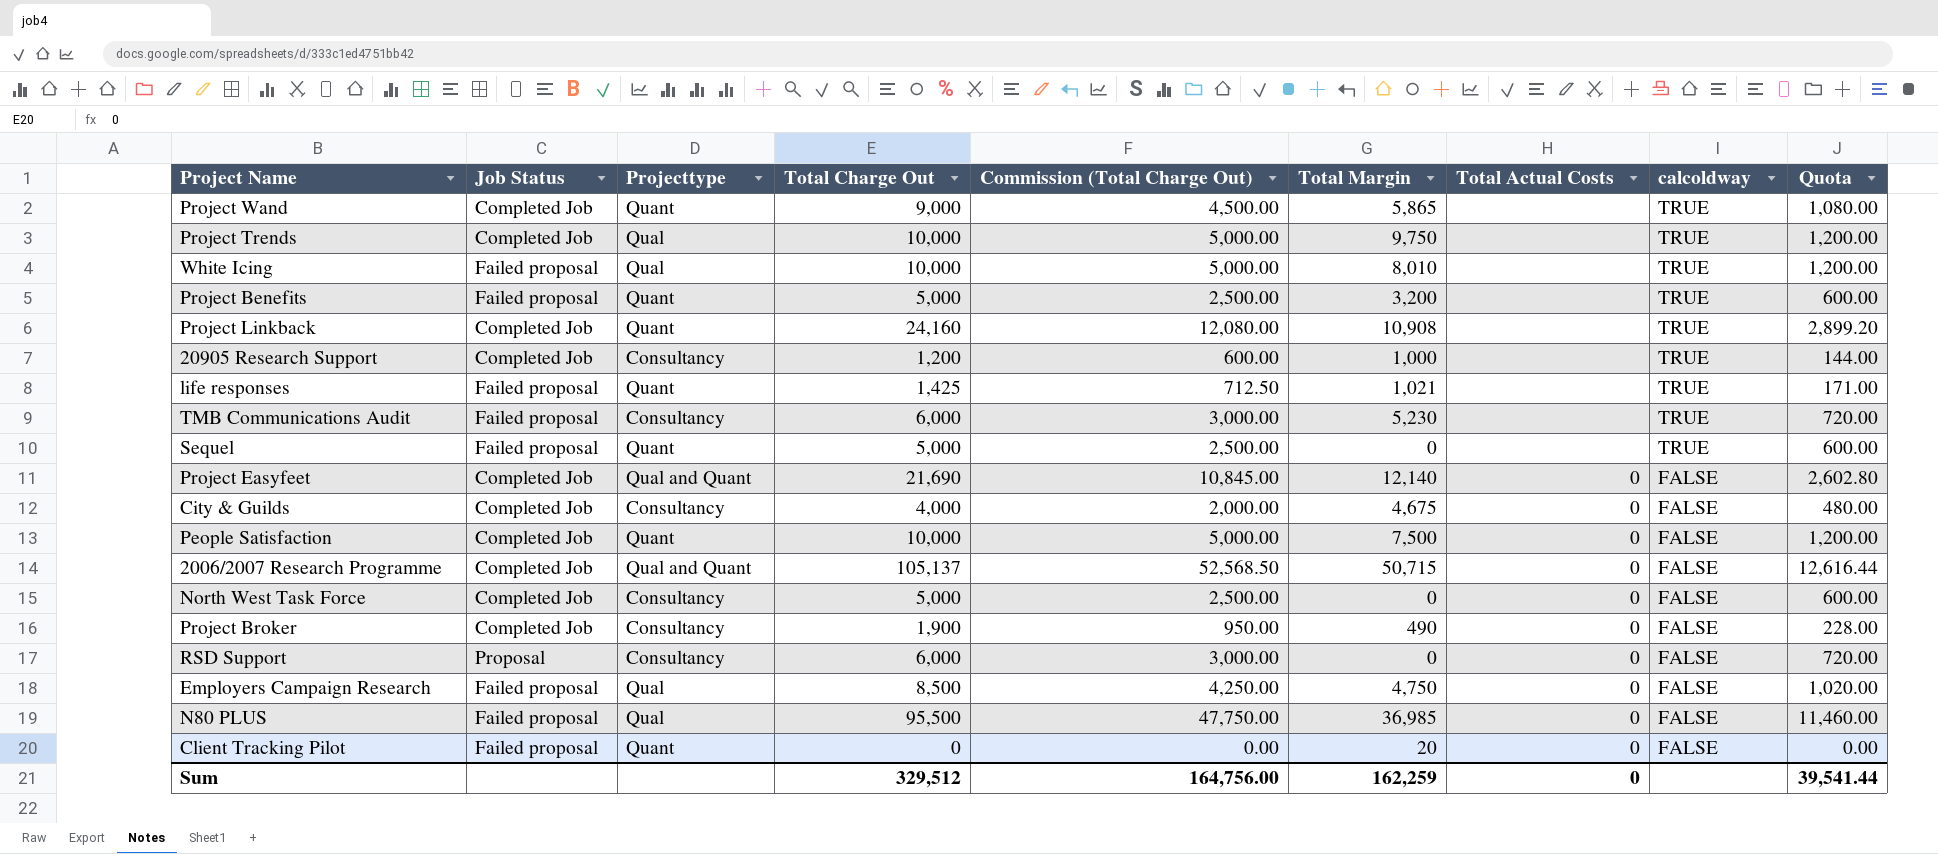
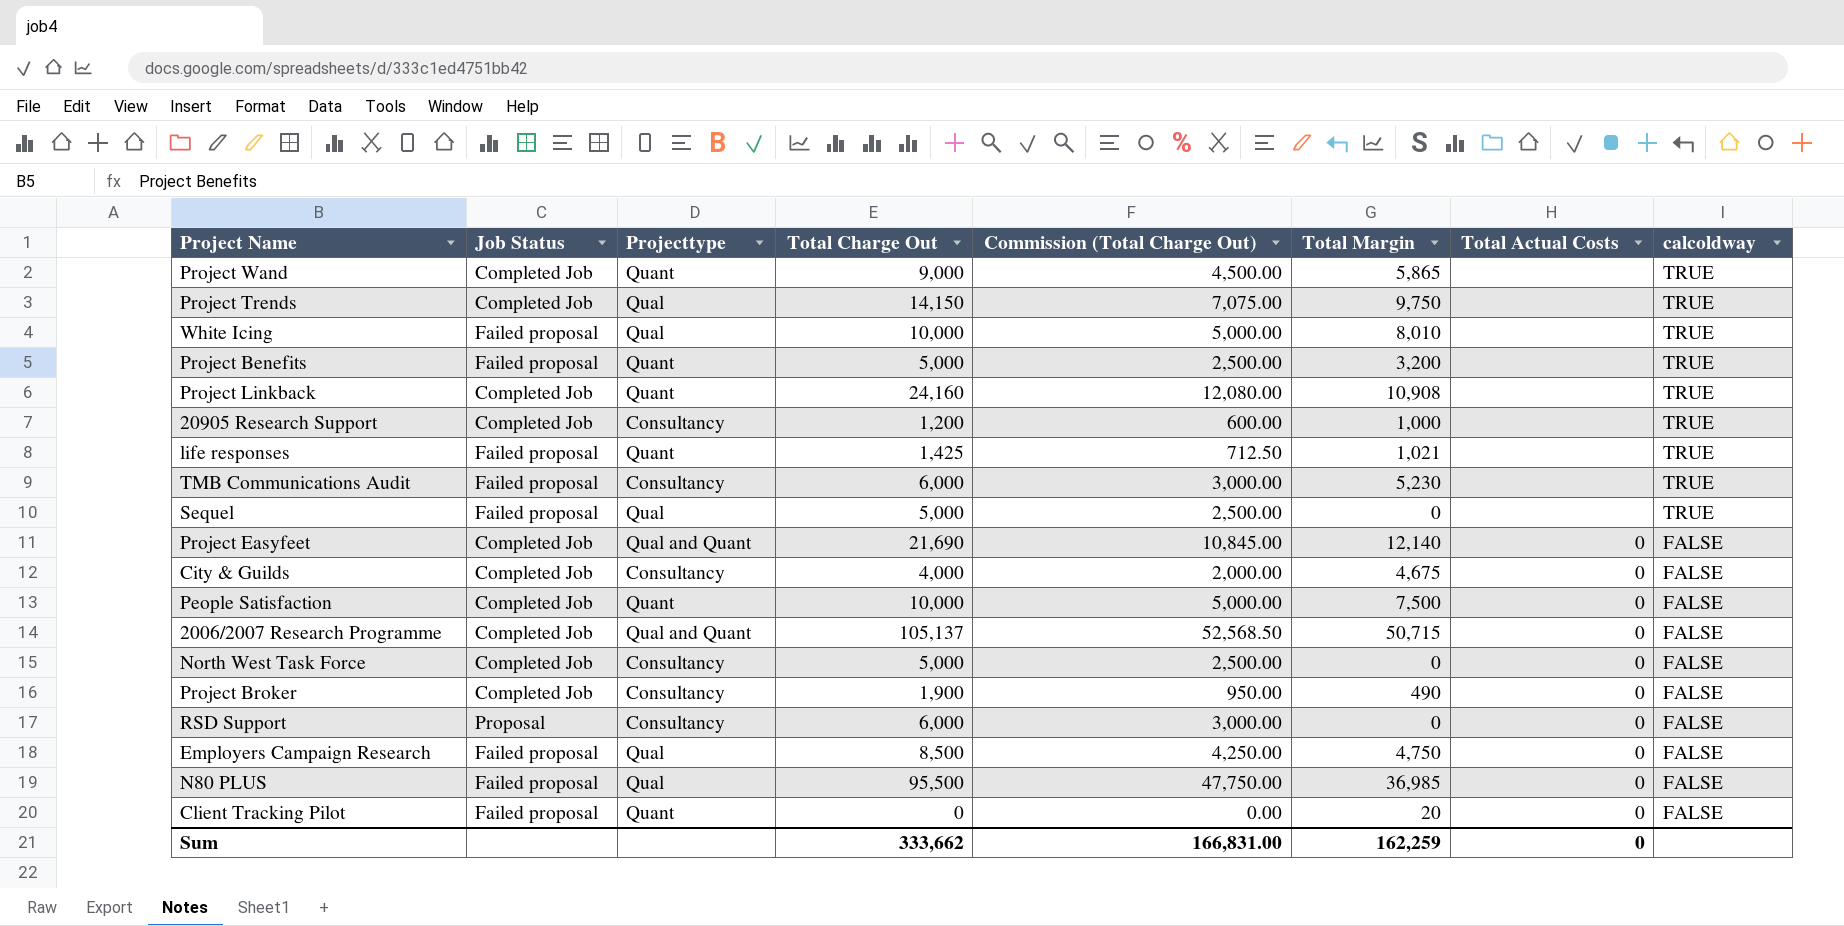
column Quota | formula: [Total Charge Out] * 0.12 -> none
Project Trends | Total Charge Out: 10,000 -> 14,150
Project Trends | Commission (Total Charge Out): 5,000.00 -> 7,075.00
Sequel | Projecttype: Quant -> Qual
Sum | Total Charge Out: 329,512 -> 333,662
Sum | Commission (Total Charge Out): 164,756.00 -> 166,831.00

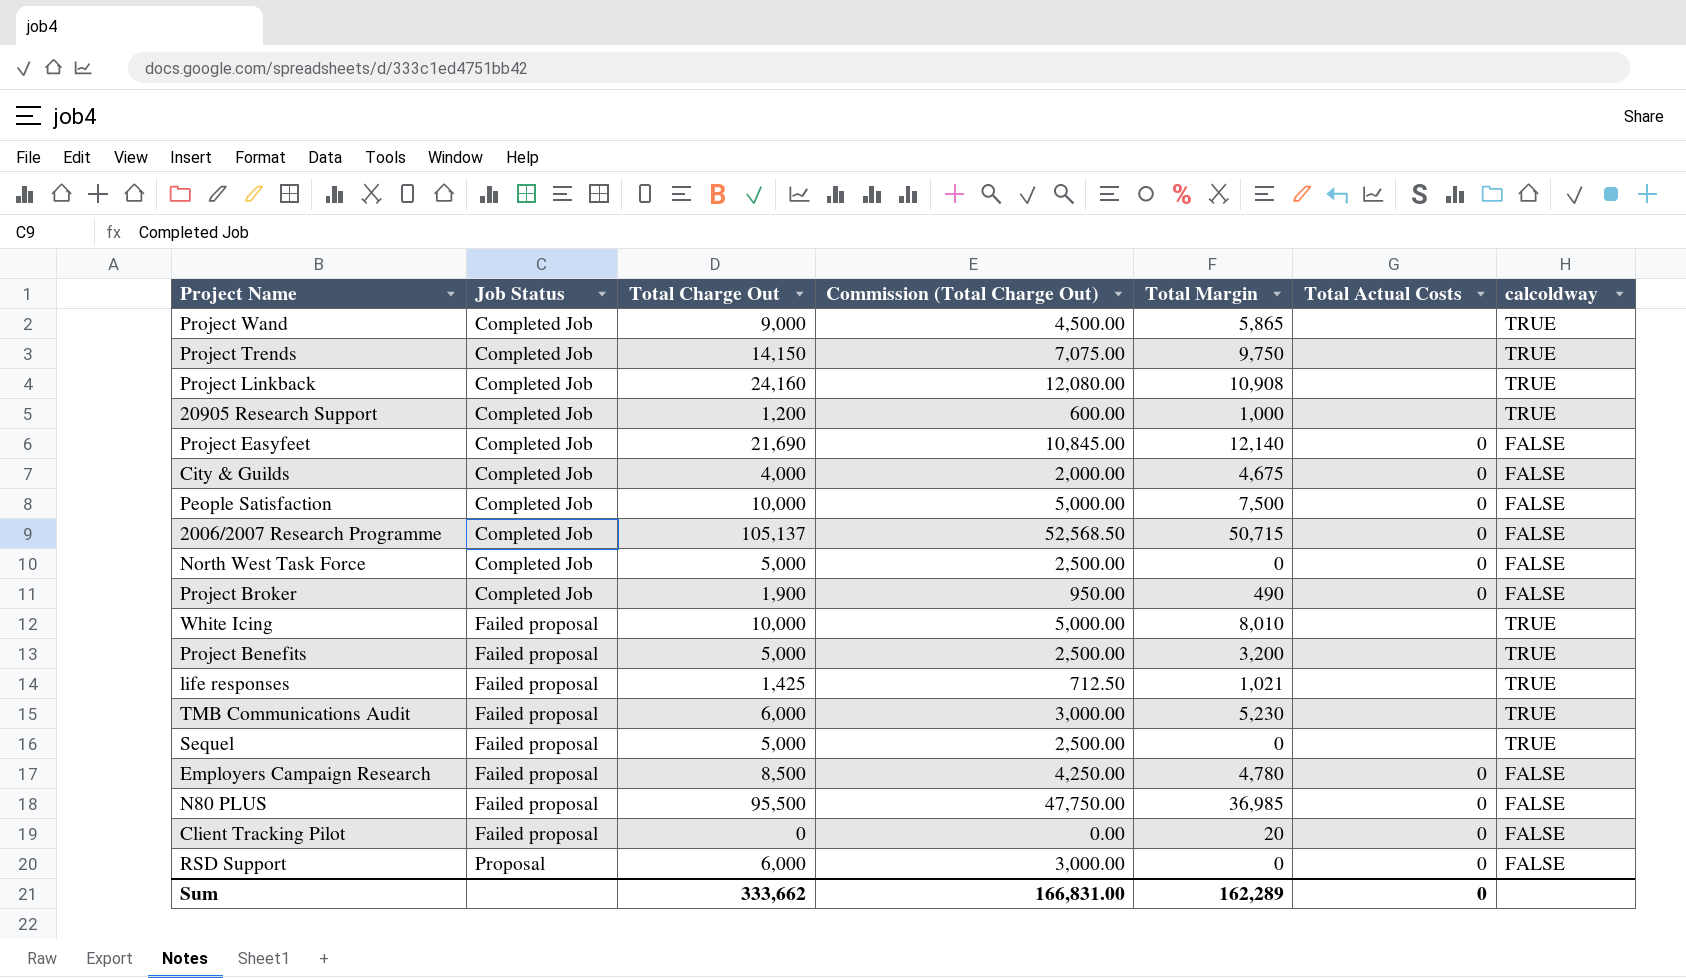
row order: calcoldway descending -> Job Status ascending
column Projecttype | position: 3 -> none
Employers Campaign Research | Total Margin: 4,750 -> 4,780
Sum | Total Margin: 162,259 -> 162,289

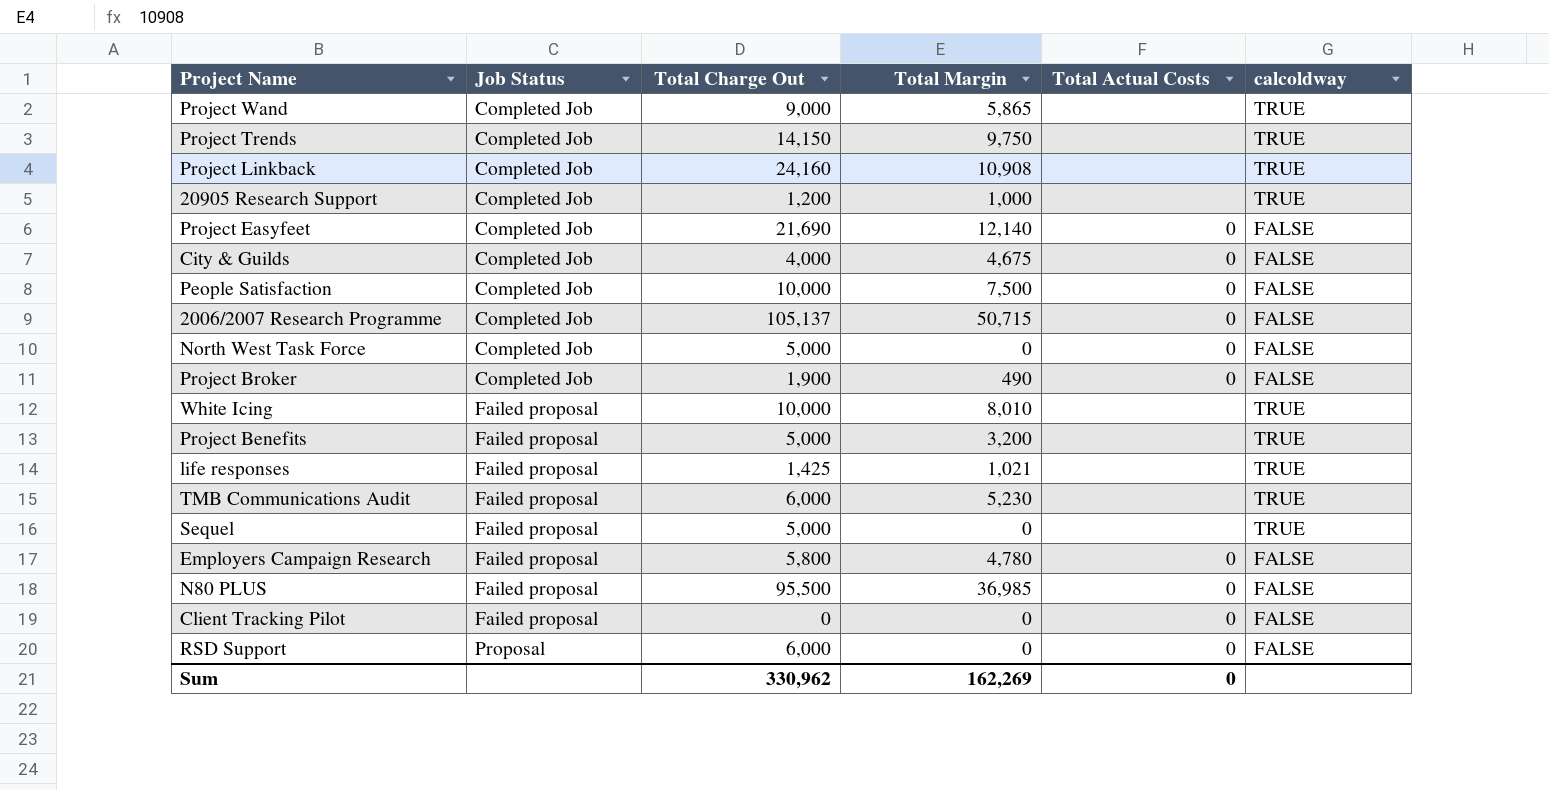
column Commission (Total Charge Out) | formula: [Total Charge Out] * 0.5 -> none
Employers Campaign Research | Total Charge Out: 8,500 -> 5,800
Client Tracking Pilot | Total Margin: 20 -> 0
Sum | Total Charge Out: 333,662 -> 330,962
Sum | Total Margin: 162,289 -> 162,269

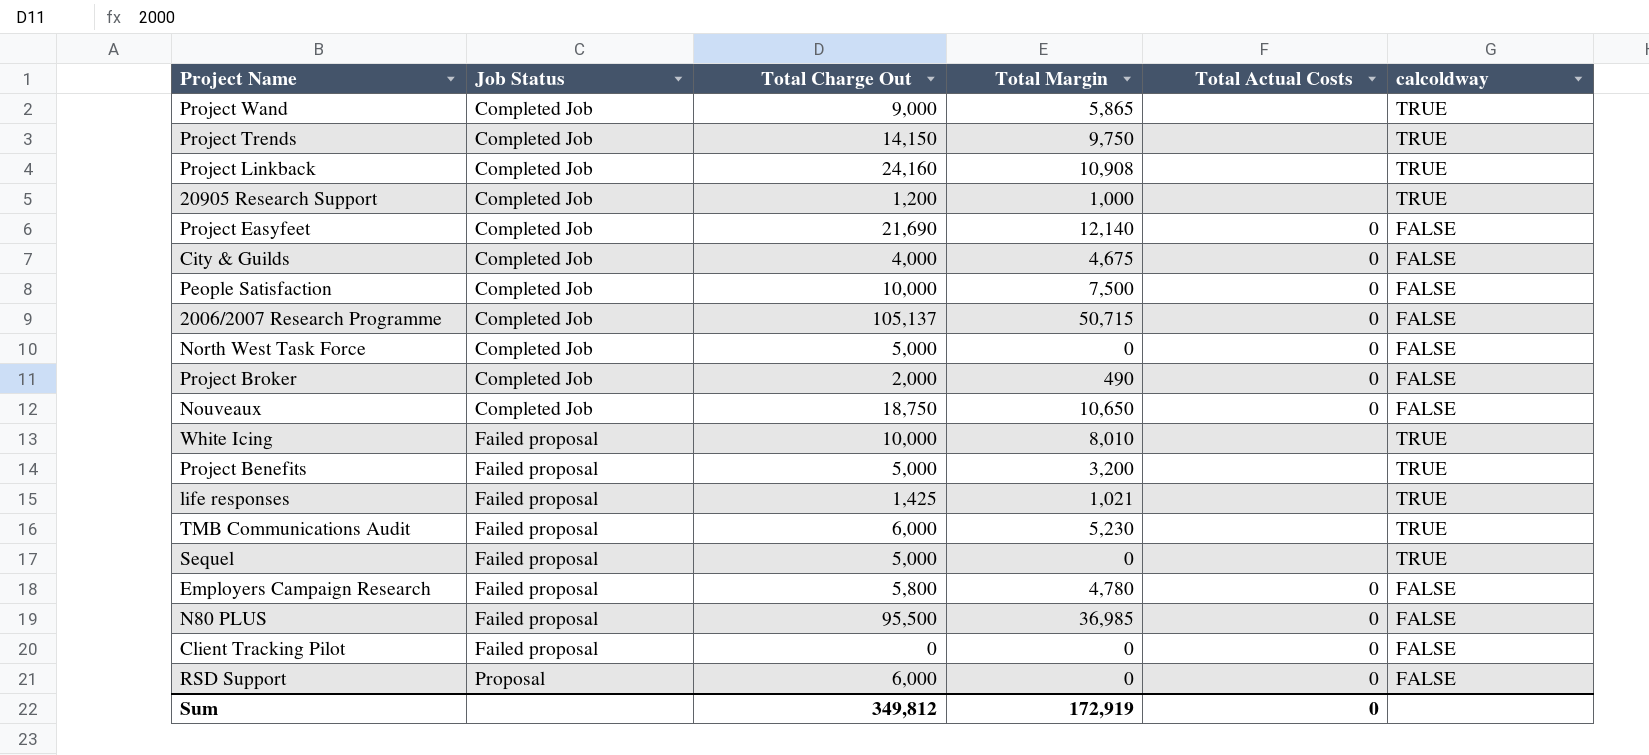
Project Broker | Total Charge Out: 1,900 -> 2,000
row Nouveaux: none -> Completed Job | 18,750 | 10,650 | 0 | FALSE
Sum | Total Charge Out: 330,962 -> 349,812
Sum | Total Margin: 162,269 -> 172,919

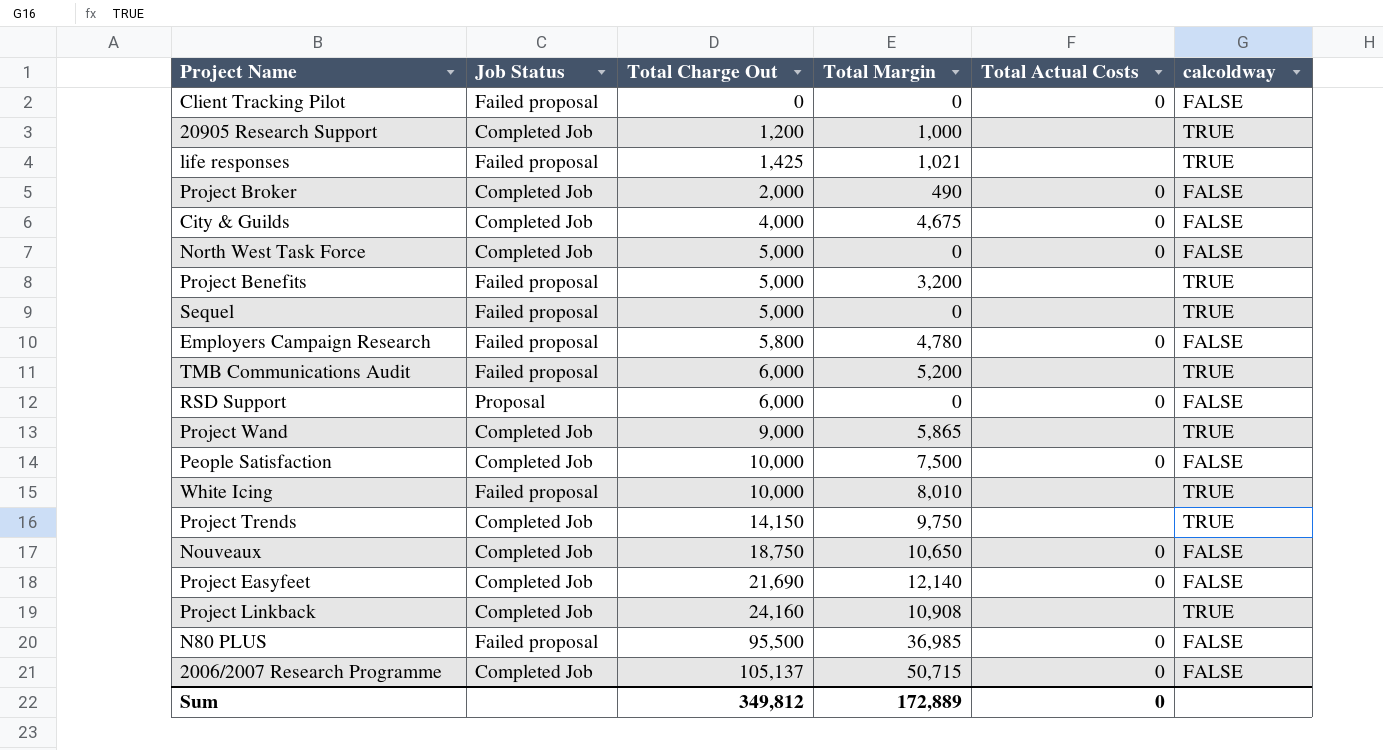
row order: Job Status ascending -> Total Charge Out ascending
TMB Communications Audit | Total Margin: 5,230 -> 5,200
Sum | Total Margin: 172,919 -> 172,889

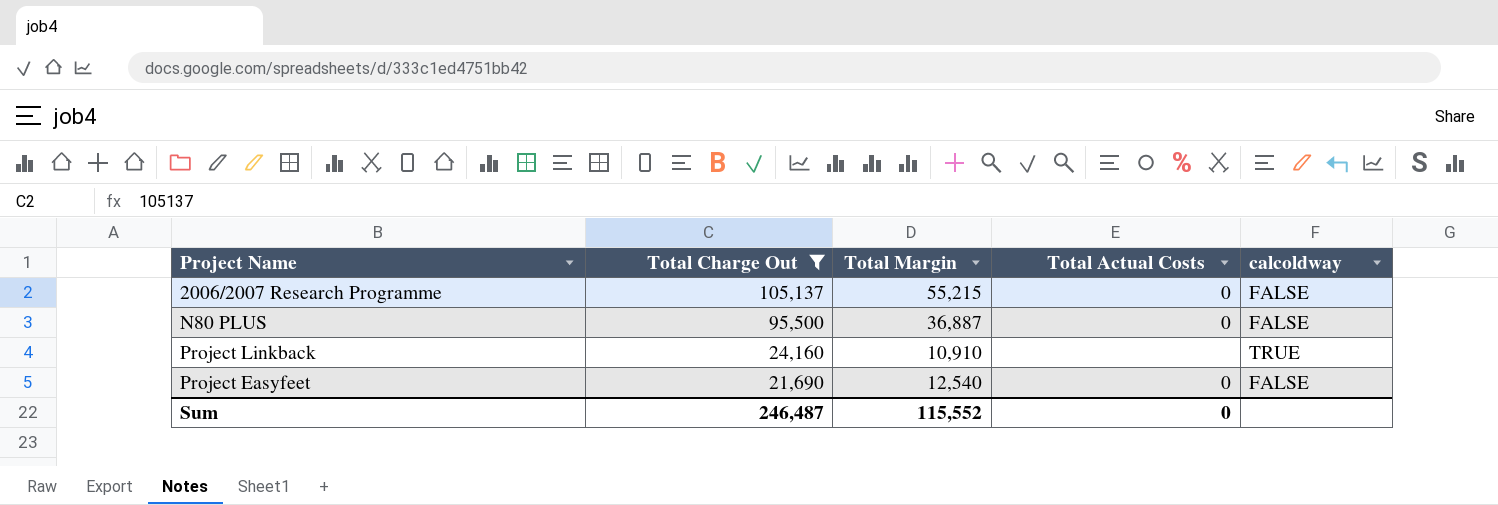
filter: none -> Total Charge Out >= 21,690
row order: Total Charge Out ascending -> Total Charge Out descending
column Job Status | position: 2 -> none
2006/2007 Research Programme | Total Margin: 50,715 -> 55,215
N80 PLUS | Total Margin: 36,985 -> 36,887
Project Linkback | Total Margin: 10,908 -> 10,910
Project Easyfeet | Total Margin: 12,140 -> 12,540
Sum | Total Charge Out: 349,812 -> 246,487
Sum | Total Margin: 172,889 -> 115,552

